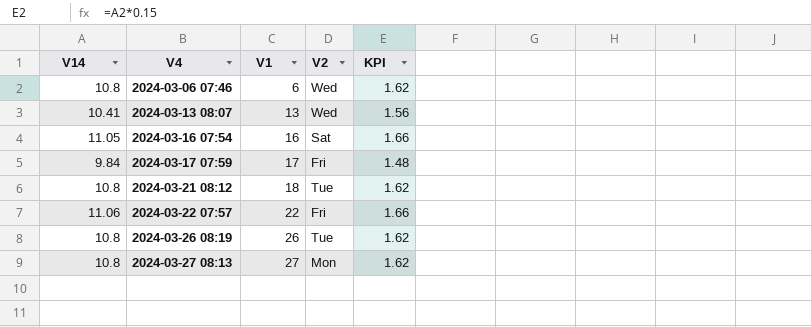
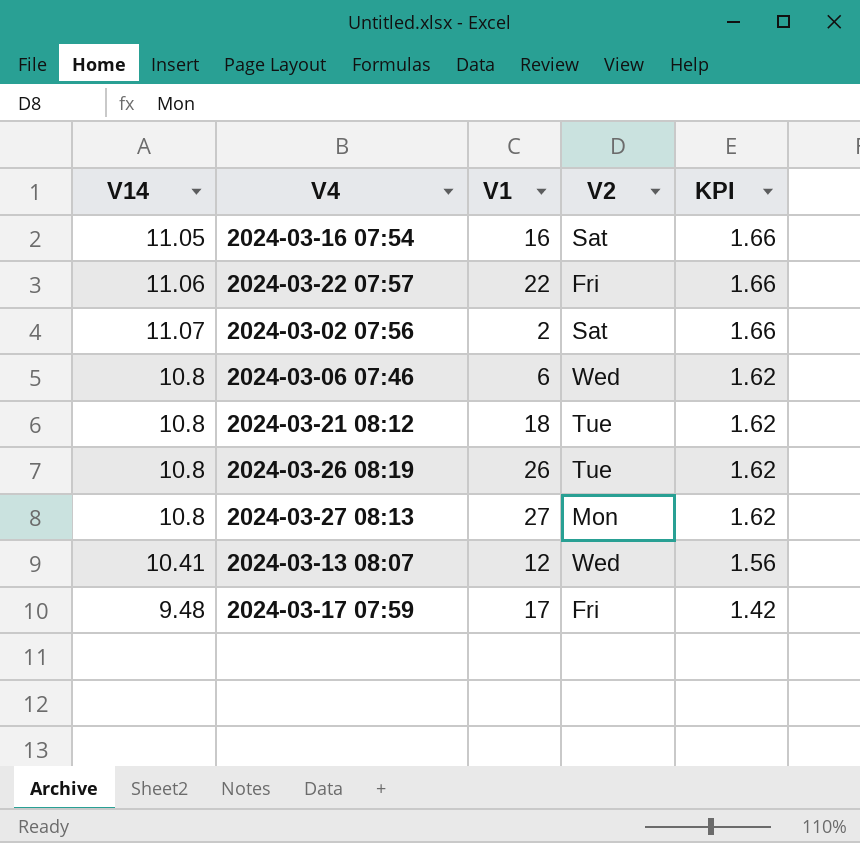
row order: V4 ascending -> KPI descending
row 2024-03-02 07:56: none -> 11.07 | 2 | Sat | 1.66
2024-03-13 08:07 | V1: 13 -> 12
2024-03-17 07:59 | V14: 9.84 -> 9.48
2024-03-17 07:59 | KPI: 1.48 -> 1.42

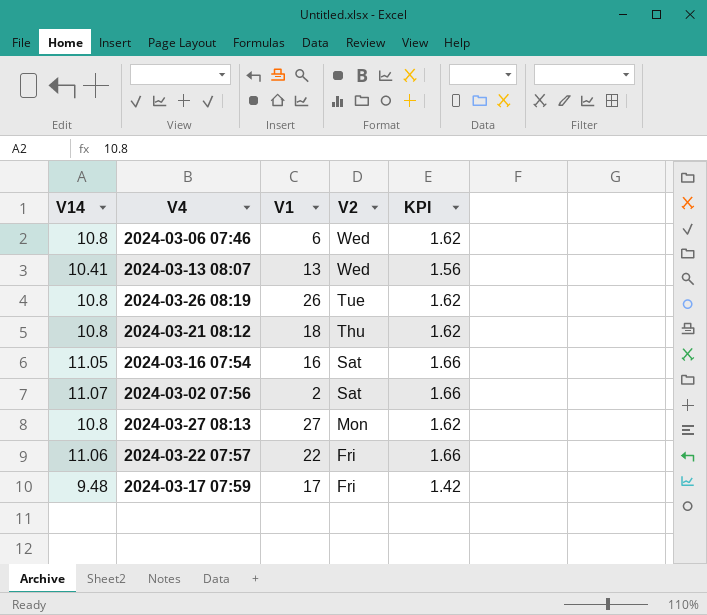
row order: KPI descending -> V2 descending
2024-03-13 08:07 | V1: 12 -> 13
2024-03-21 08:12 | V2: Tue -> Thu

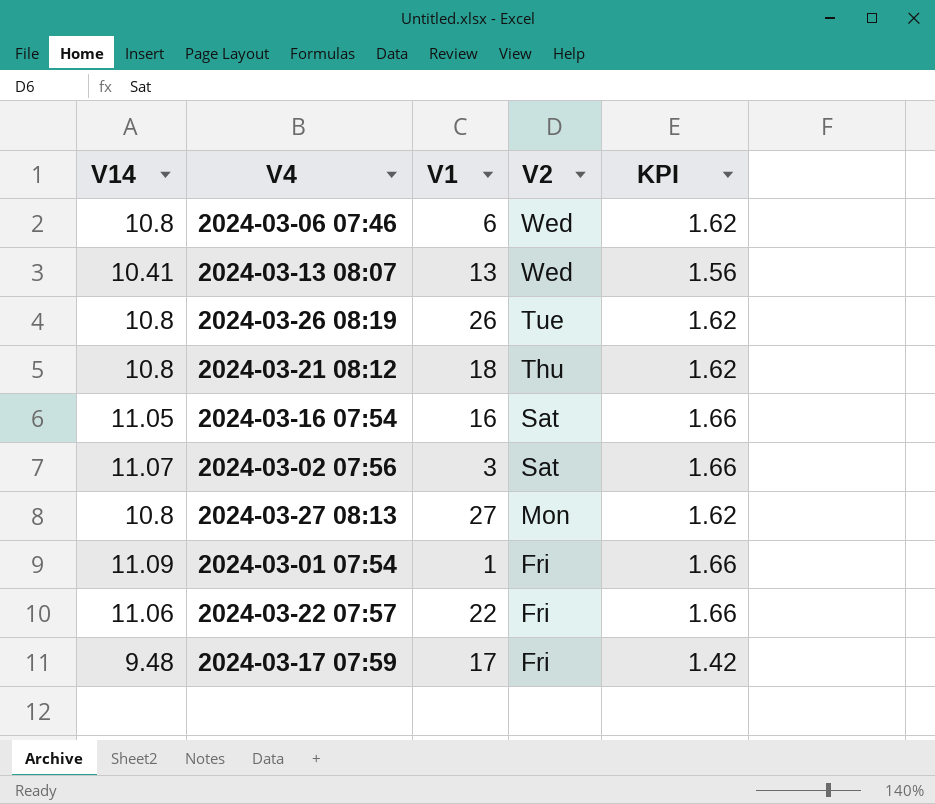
2024-03-02 07:56 | V1: 2 -> 3
row 2024-03-01 07:54: none -> 11.09 | 1 | Fri | 1.66

